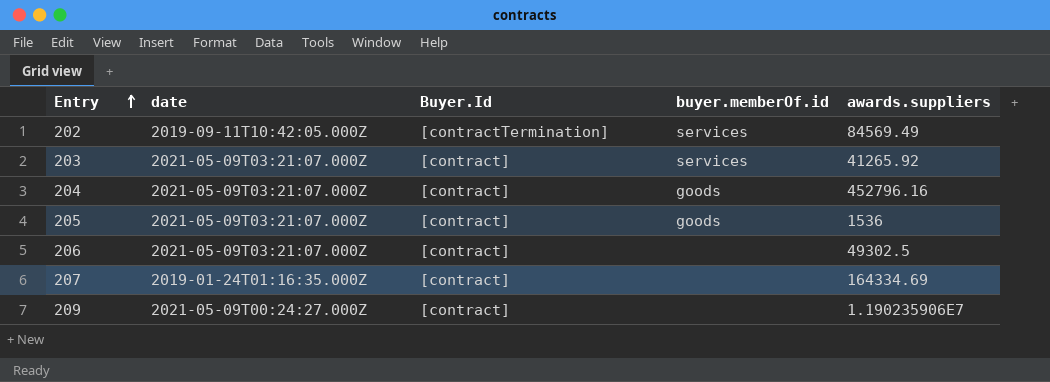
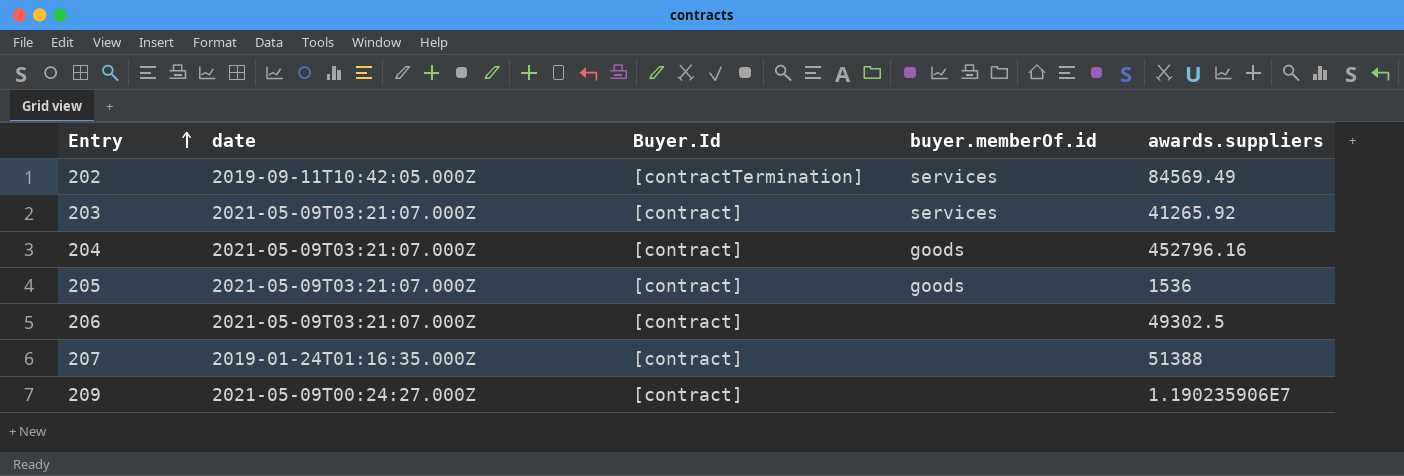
207 | awards.suppliers: 164334.69 -> 51388

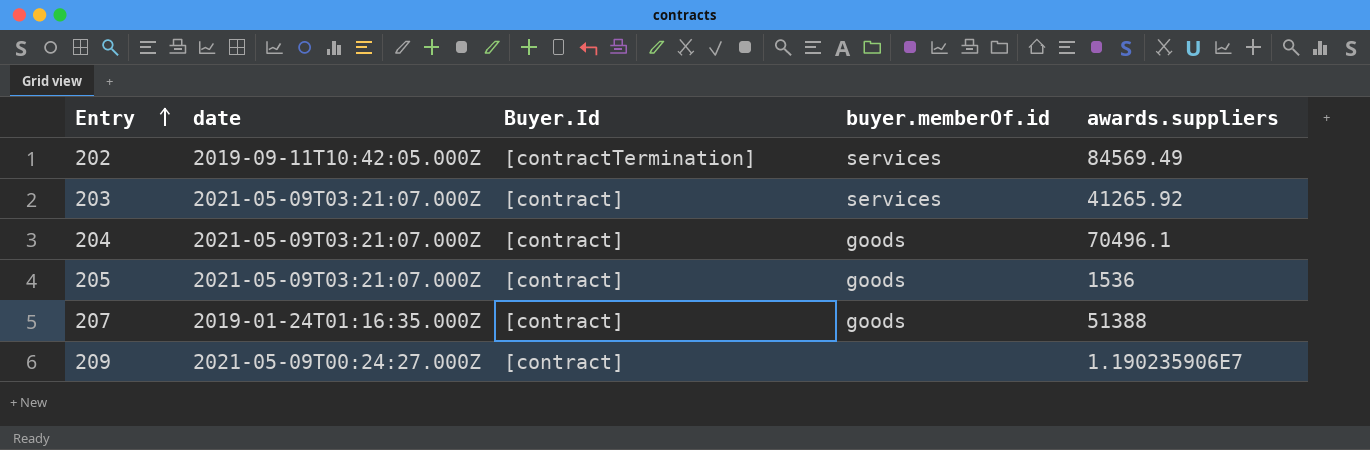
row 206: 2021-05-09T03:21:07.000Z | [contract] | none | 49302.5 -> none
204 | awards.suppliers: 452796.16 -> 70496.1
207 | buyer.memberOf.id: none -> goods

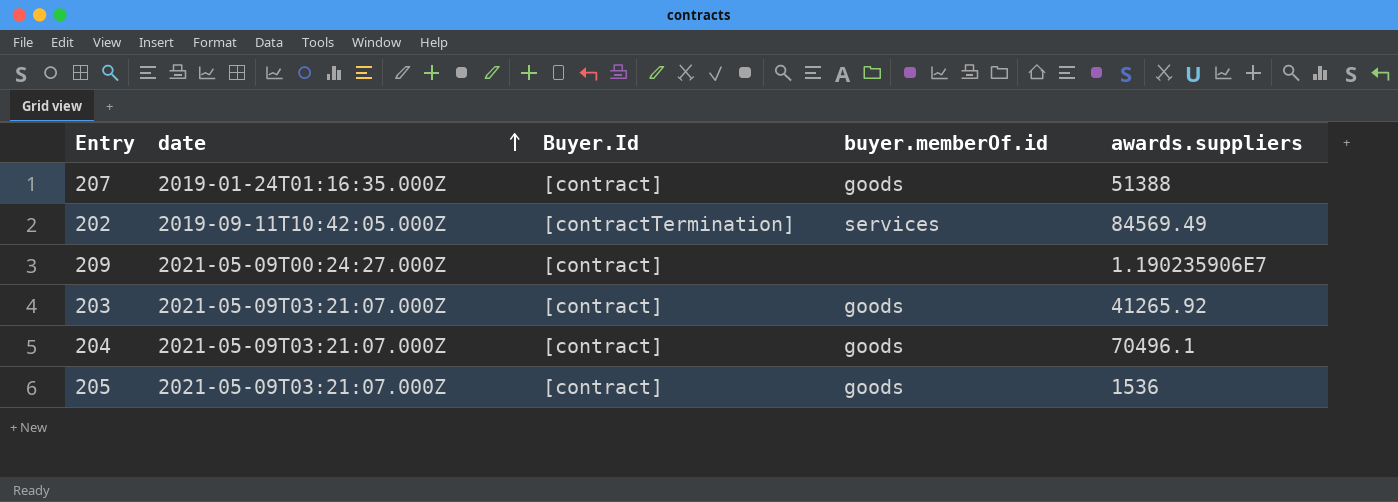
row order: Entry ascending -> date ascending
203 | buyer.memberOf.id: services -> goods

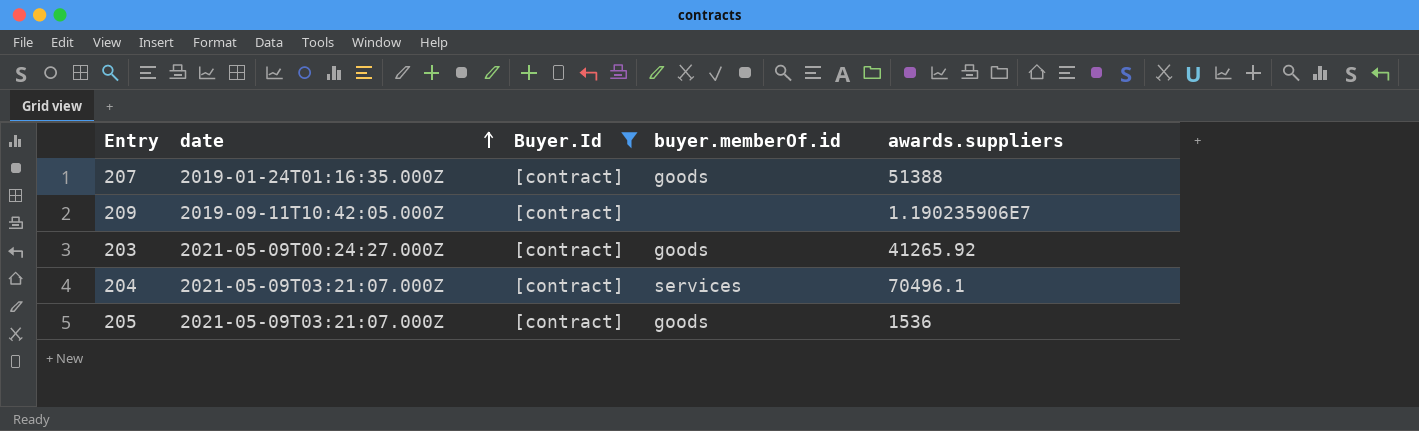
filter: none -> Buyer.Id = [contract]
209 | date: 2021-05-09T00:24:27.000Z -> 2019-09-11T10:42:05.000Z
203 | date: 2021-05-09T03:21:07.000Z -> 2021-05-09T00:24:27.000Z
204 | buyer.memberOf.id: goods -> services

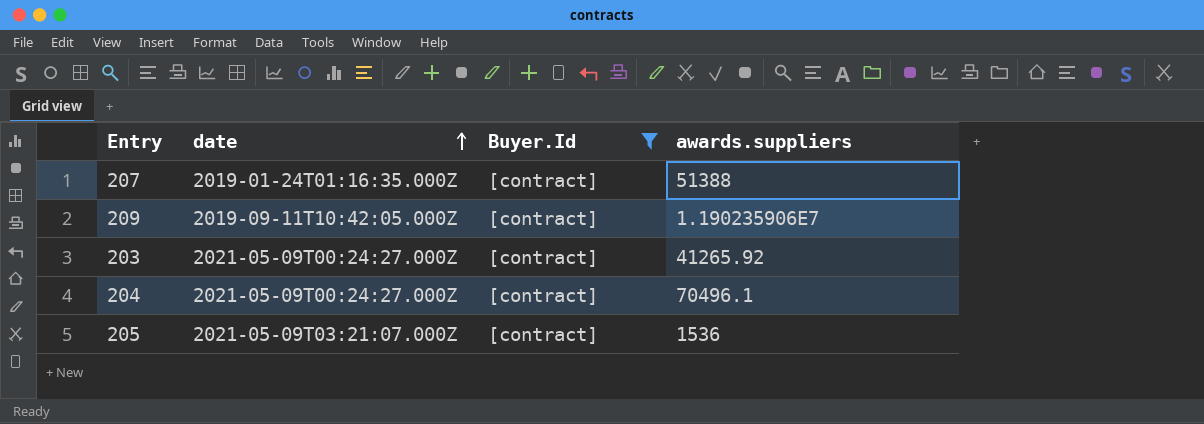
column buyer.memberOf.id | position: 4 -> none
204 | date: 2021-05-09T03:21:07.000Z -> 2021-05-09T00:24:27.000Z

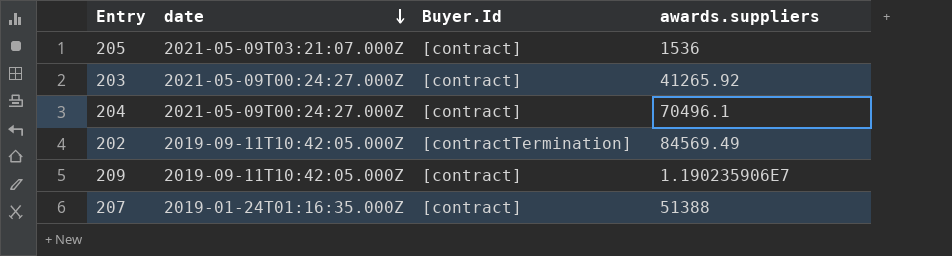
filter: Buyer.Id = [contract] -> none
row order: date ascending -> date descending

